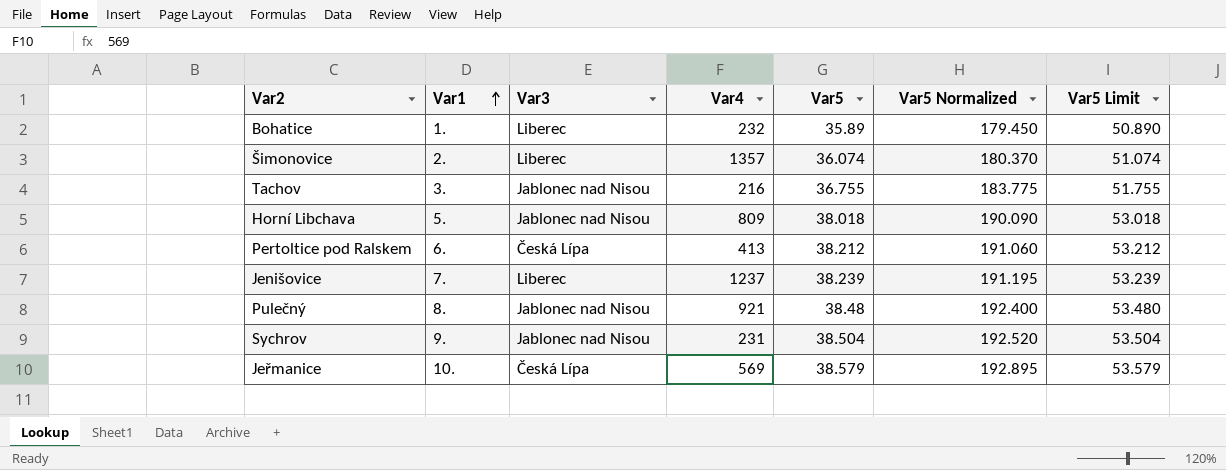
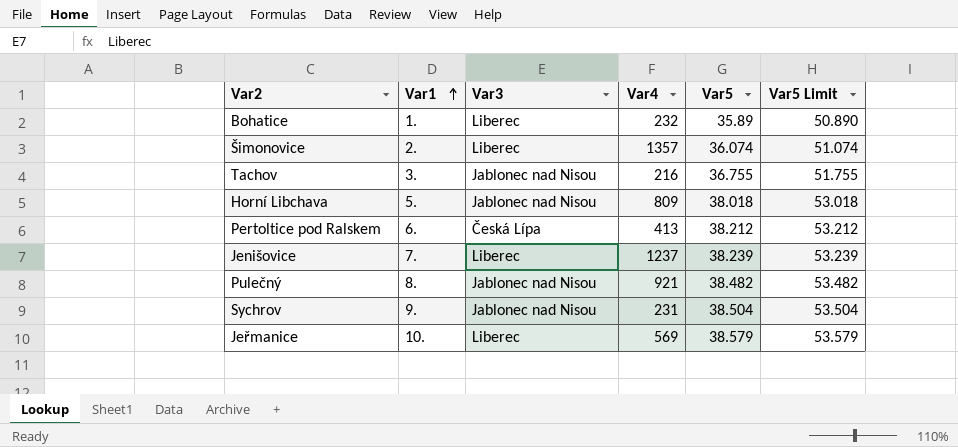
column Var5 Normalized | formula: [Var5] * 5 -> none
Pulečný | Var5: 38.48 -> 38.482
Pulečný | Var5 Limit: 53.480 -> 53.482
Jeřmanice | Var3: Česká Lípa -> Liberec

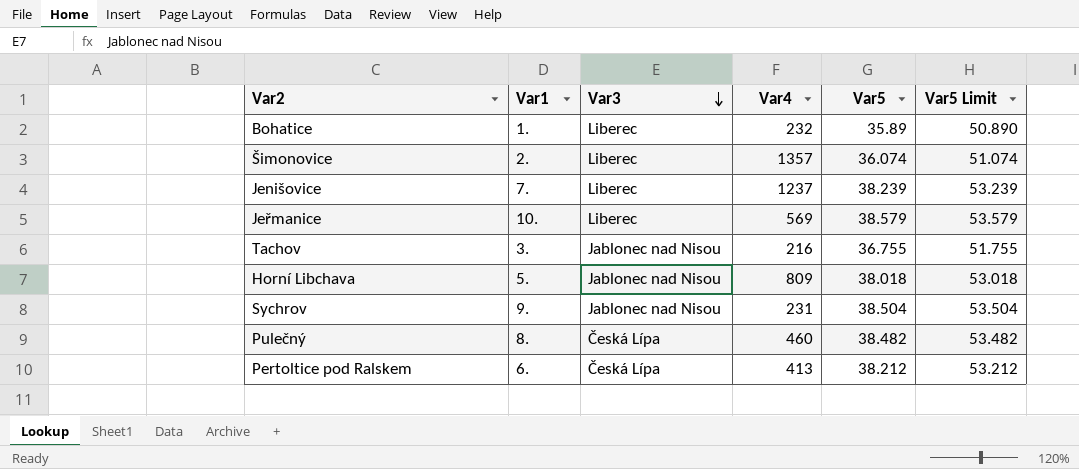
row order: Var1 ascending -> Var3 descending
Pulečný | Var3: Jablonec nad Nisou -> Česká Lípa
Pulečný | Var4: 921 -> 460

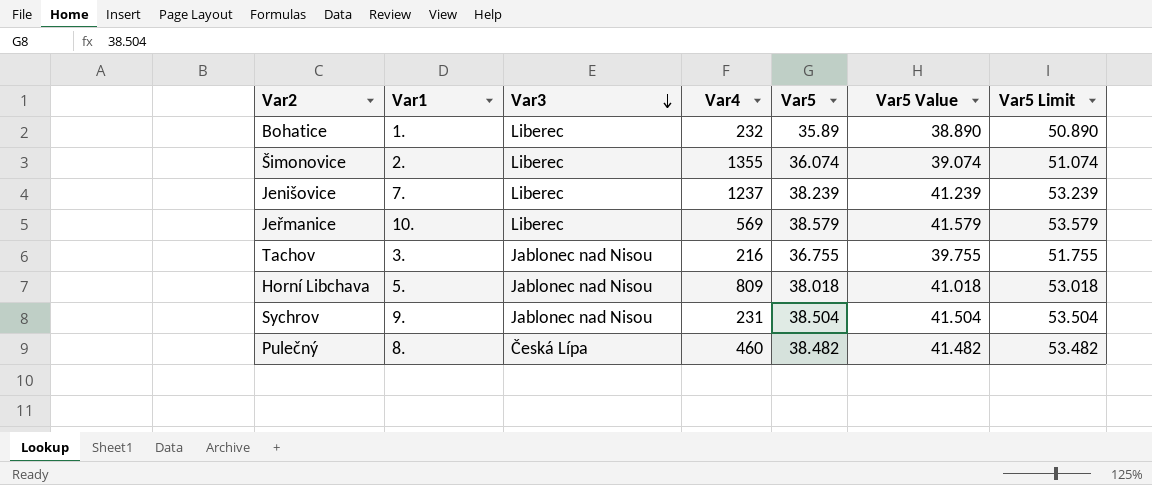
column Var5 Value | formula: none -> [Var5] + 3
row Pertoltice pod Ralskem: 6. | Česká Lípa | 413 | 38.212 | 53.212 -> none
Šimonovice | Var4: 1357 -> 1355

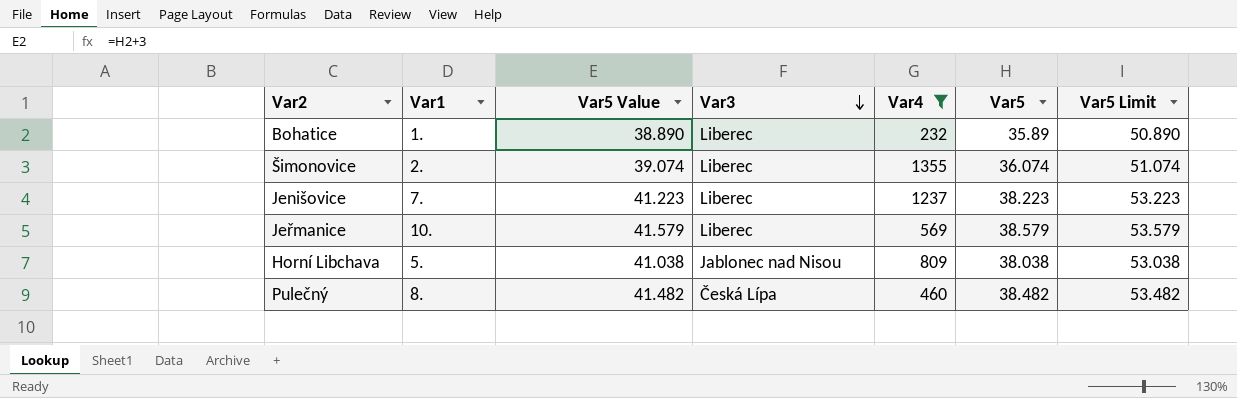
filter: none -> Var4 >= 232
column Var5 Value | position: 6 -> 3
Jenišovice | Var5 Value: 41.239 -> 41.223
Jenišovice | Var5: 38.239 -> 38.223
Jenišovice | Var5 Limit: 53.239 -> 53.223
Horní Libchava | Var5 Value: 41.018 -> 41.038
Horní Libchava | Var5: 38.018 -> 38.038
Horní Libchava | Var5 Limit: 53.018 -> 53.038

